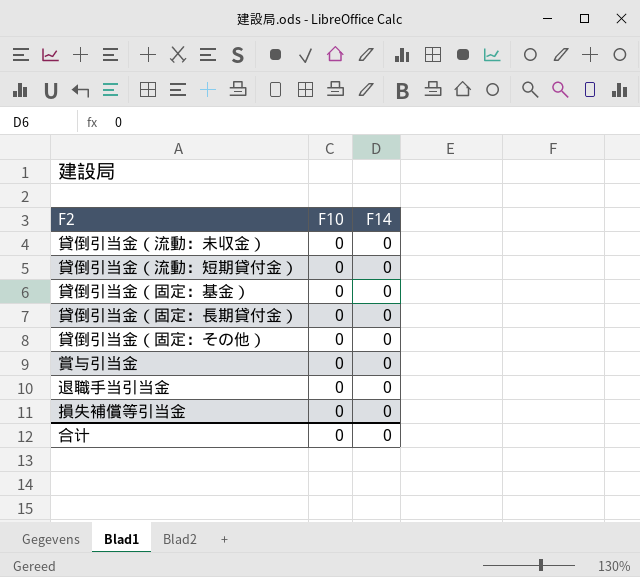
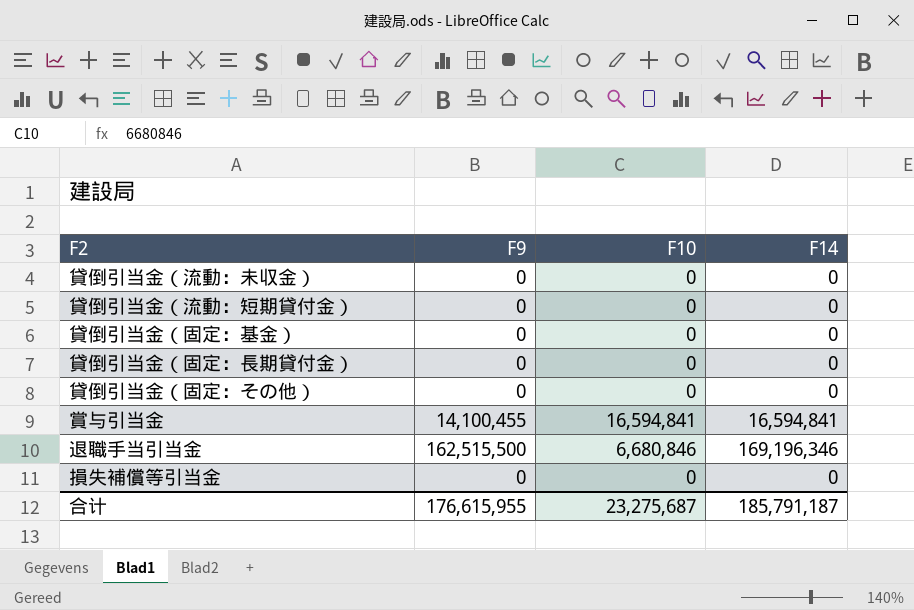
column F9 | position: none -> 2
賞与引当金 | F10: 0 -> 16,594,841
賞与引当金 | F14: 0 -> 16,594,841
退職手当引当金 | F10: 0 -> 6,680,846
退職手当引当金 | F14: 0 -> 169,196,346
合计 | F10: 0 -> 23,275,687
合计 | F14: 0 -> 185,791,187

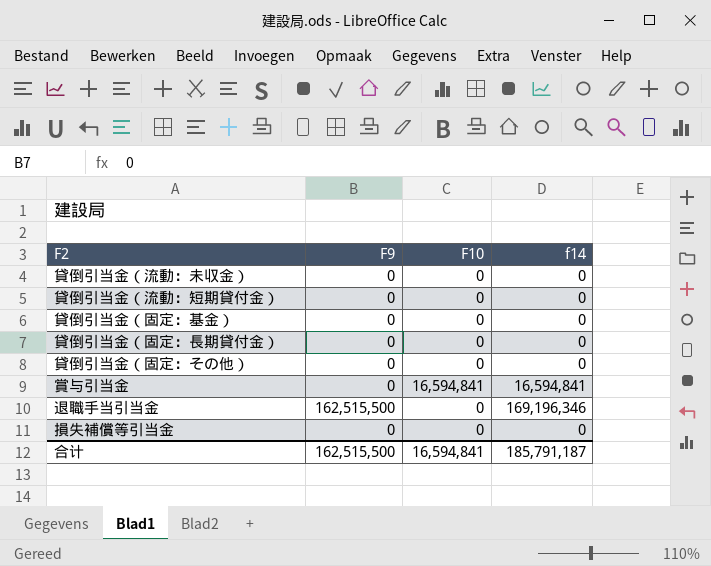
column name: F14 -> f14
賞与引当金 | F9: 14,100,455 -> 0
退職手当引当金 | F10: 6,680,846 -> 0
合计 | F9: 176,615,955 -> 162,515,500
合计 | F10: 23,275,687 -> 16,594,841

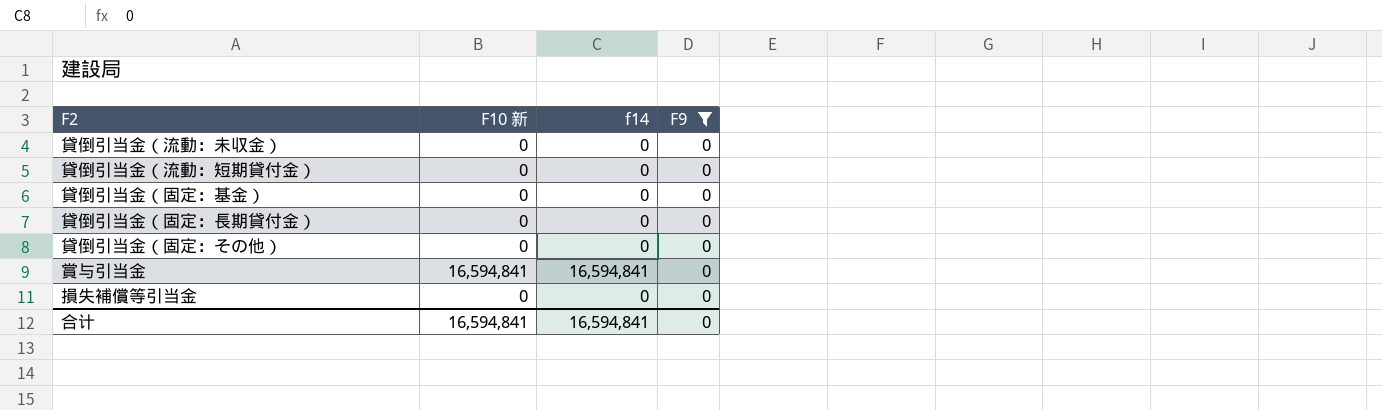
filter: none -> F9 = 0
column name: F10 -> F10 新
column F9 | position: 2 -> 4
合计 | f14: 185,791,187 -> 16,594,841
合计 | F9: 162,515,500 -> 0

